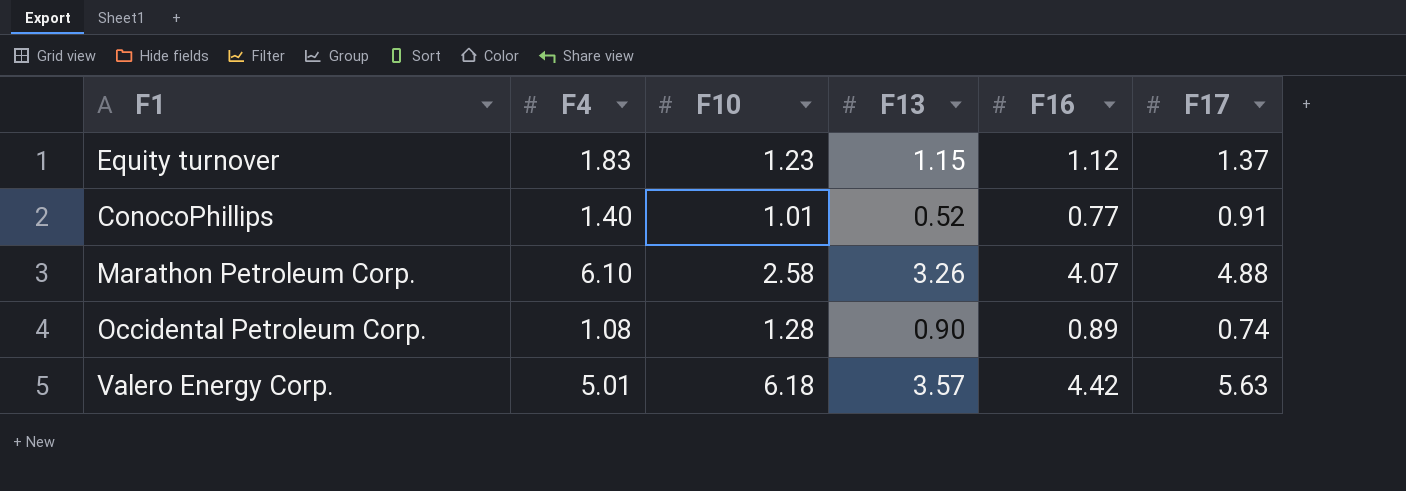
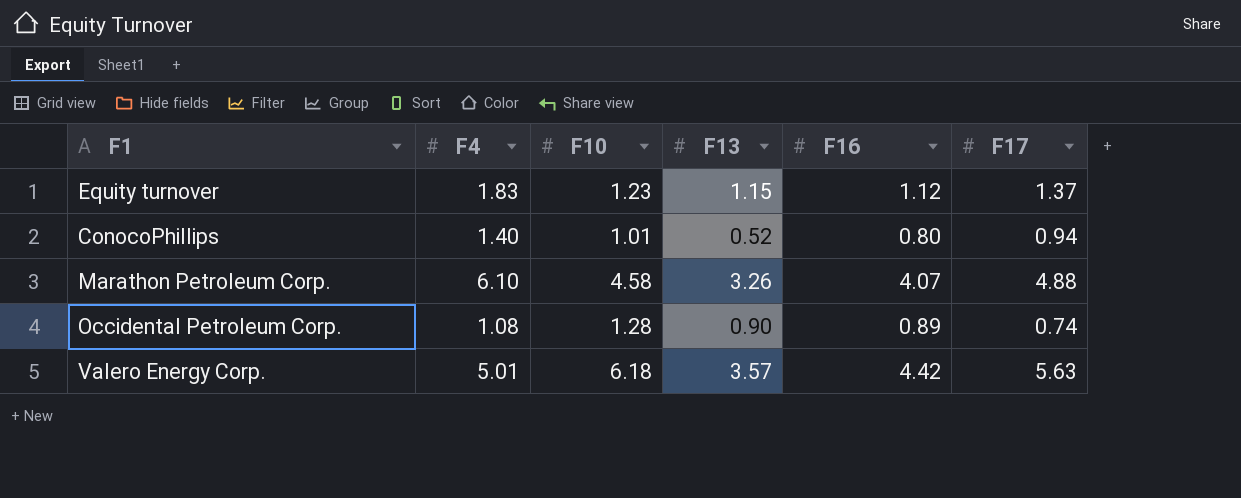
ConocoPhillips | F16: 0.77 -> 0.80
ConocoPhillips | F17: 0.91 -> 0.94
Marathon Petroleum Corp. | F10: 2.58 -> 4.58

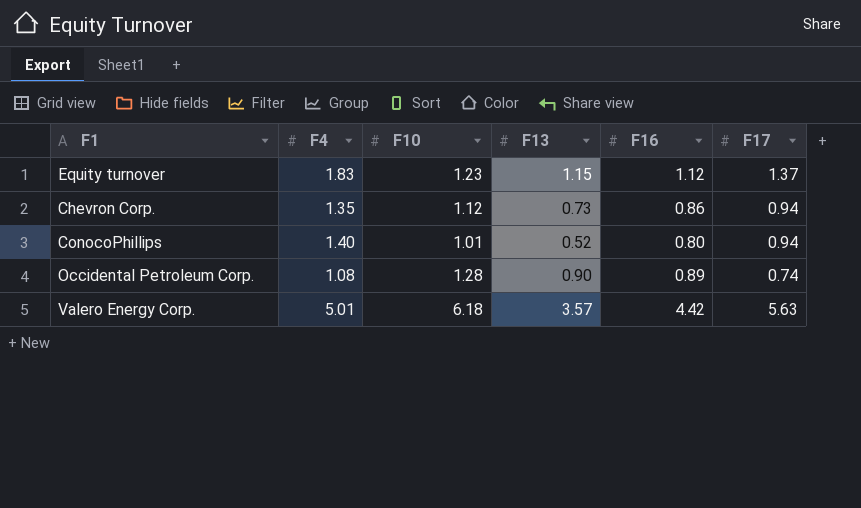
row Marathon Petroleum Corp.: 6.10 | 4.58 | 3.26 | 4.07 | 4.88 -> none
row Chevron Corp.: none -> 1.35 | 1.12 | 0.73 | 0.86 | 0.94

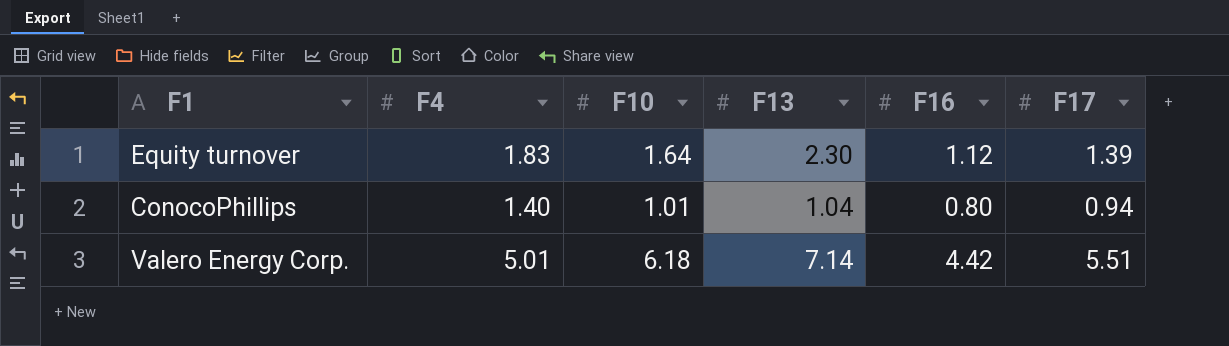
row Chevron Corp.: 1.35 | 1.12 | 0.73 | 0.86 | 0.94 -> none
row Occidental Petroleum Corp.: 1.08 | 1.28 | 0.90 | 0.89 | 0.74 -> none
Equity turnover | F10: 1.23 -> 1.64
Equity turnover | F13: 1.15 -> 2.30
Equity turnover | F17: 1.37 -> 1.39
ConocoPhillips | F13: 0.52 -> 1.04
Valero Energy Corp. | F13: 3.57 -> 7.14
Valero Energy Corp. | F17: 5.63 -> 5.51

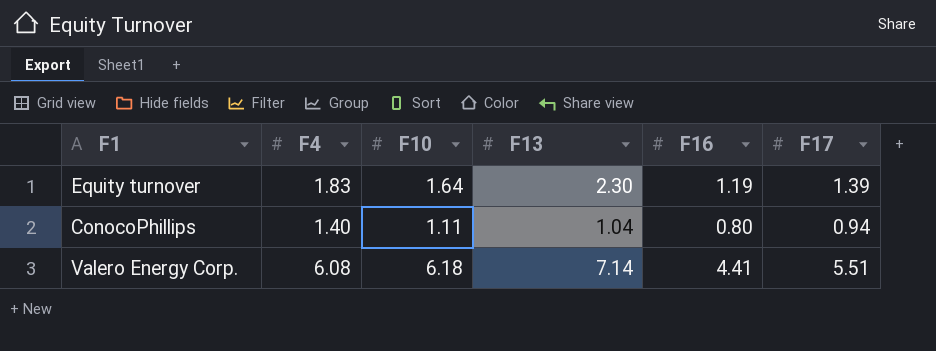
Equity turnover | F16: 1.12 -> 1.19
ConocoPhillips | F10: 1.01 -> 1.11
Valero Energy Corp. | F4: 5.01 -> 6.08
Valero Energy Corp. | F16: 4.42 -> 4.41

